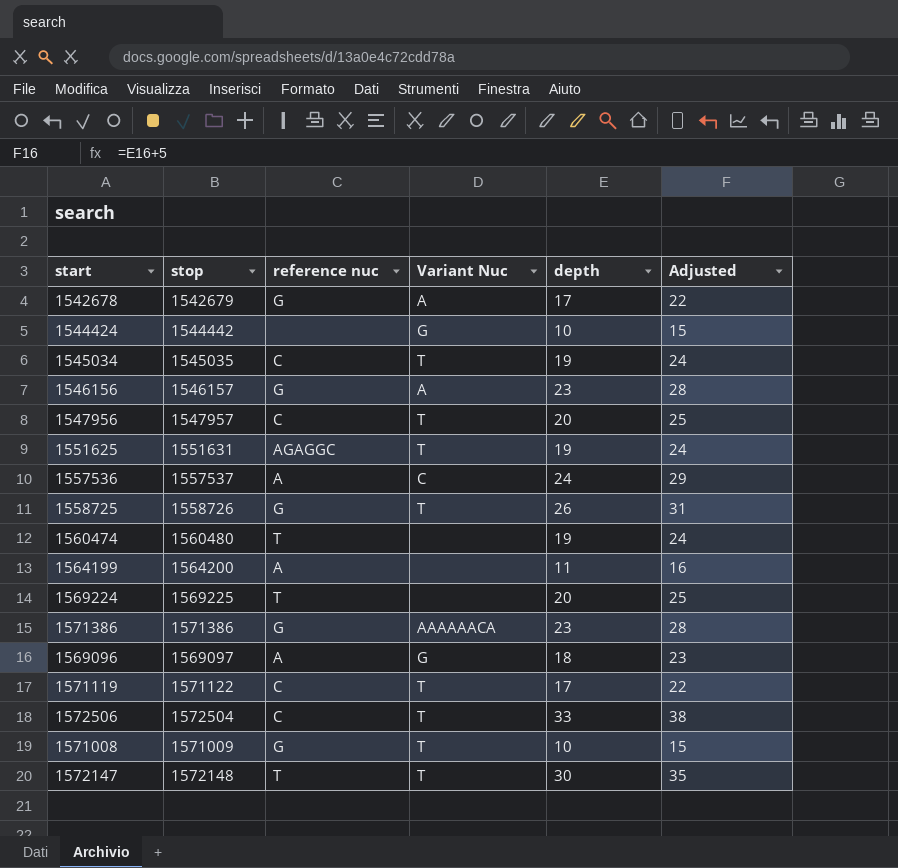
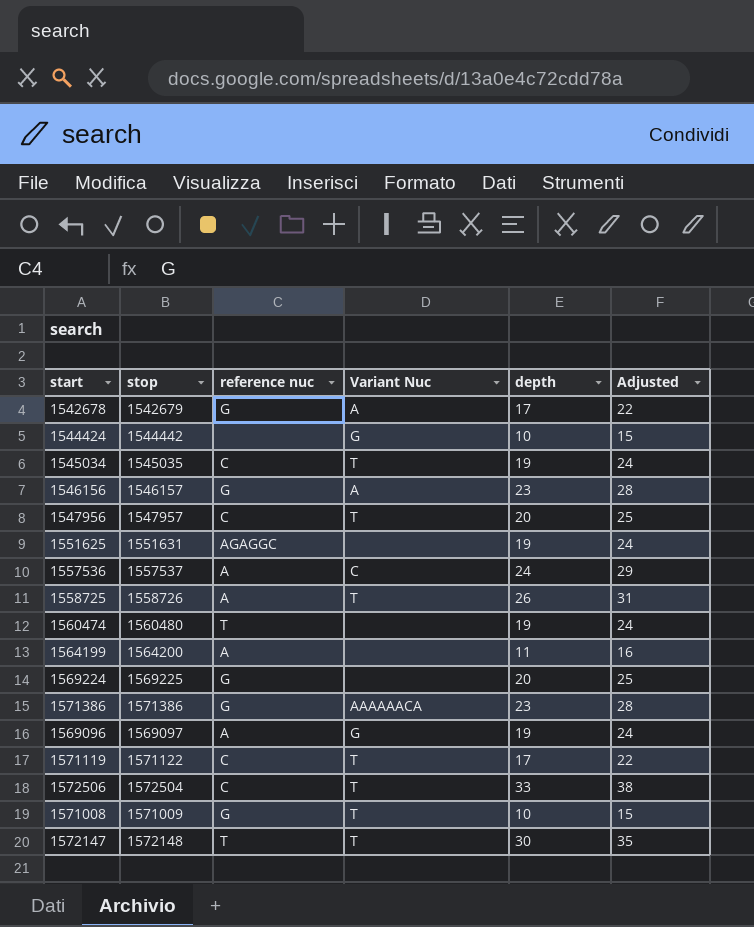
1551625 | Variant Nuc: T -> none
1558725 | reference nuc: G -> A
1569224 | reference nuc: T -> G
1569096 | depth: 18 -> 19
1569096 | Adjusted: 23 -> 24

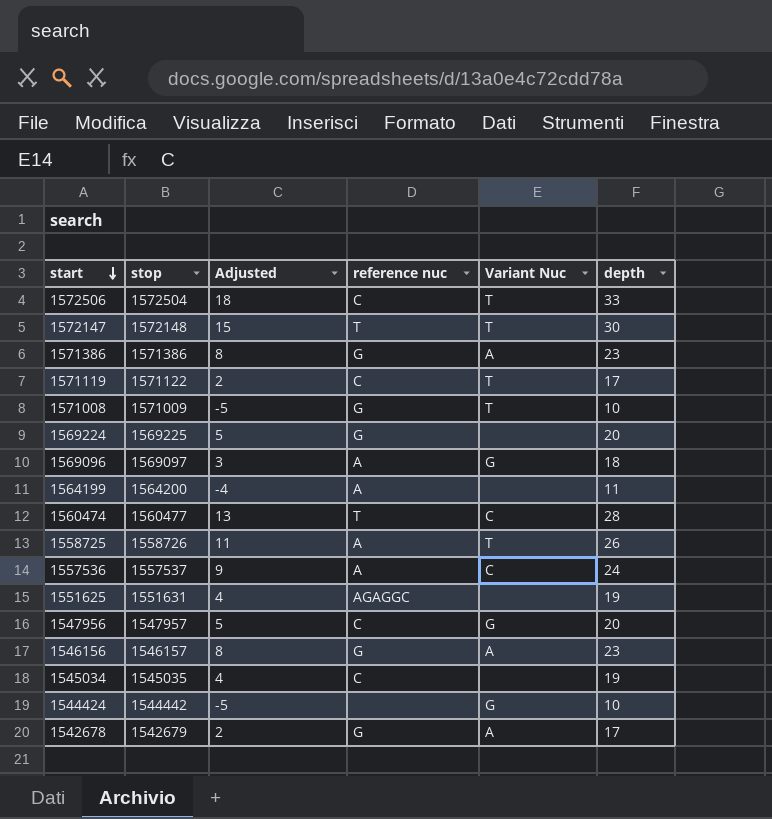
row order: none -> start descending
column Adjusted | formula: [depth] + 5 -> [depth] - 15
column Adjusted | position: 6 -> 3
1571386 | Variant Nuc: AAAAAACA -> A
1569096 | depth: 19 -> 18
1560474 | stop: 1560480 -> 1560477
1560474 | Variant Nuc: none -> C
1560474 | depth: 19 -> 28
1547956 | Variant Nuc: T -> G
1545034 | Variant Nuc: T -> none

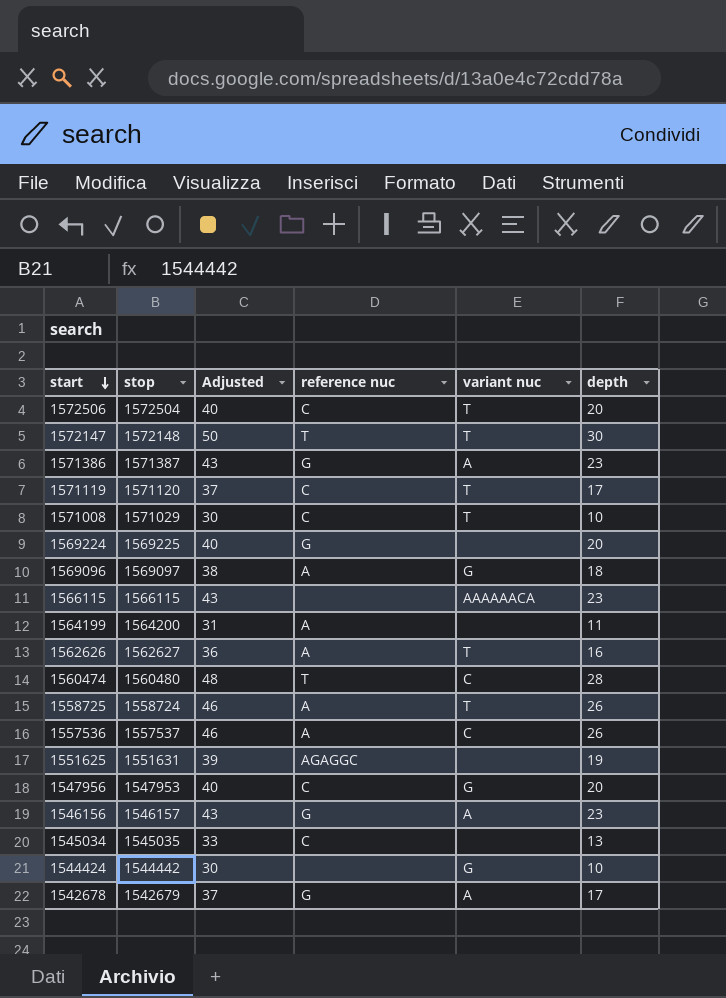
column Adjusted | formula: [depth] - 15 -> [depth] + 20
column name: Variant Nuc -> variant nuc
1572506 | depth: 33 -> 20
1571386 | stop: 1571386 -> 1571387
1571119 | stop: 1571122 -> 1571120
1571008 | stop: 1571009 -> 1571029
1571008 | reference nuc: G -> C
row 1566115: none -> 1566115 | 43 | none | AAAAAACA | 23
row 1562626: none -> 1562627 | 36 | A | T | 16
1560474 | stop: 1560477 -> 1560480
1558725 | stop: 1558726 -> 1558724
1557536 | depth: 24 -> 26
1547956 | stop: 1547957 -> 1547953
1545034 | depth: 19 -> 13

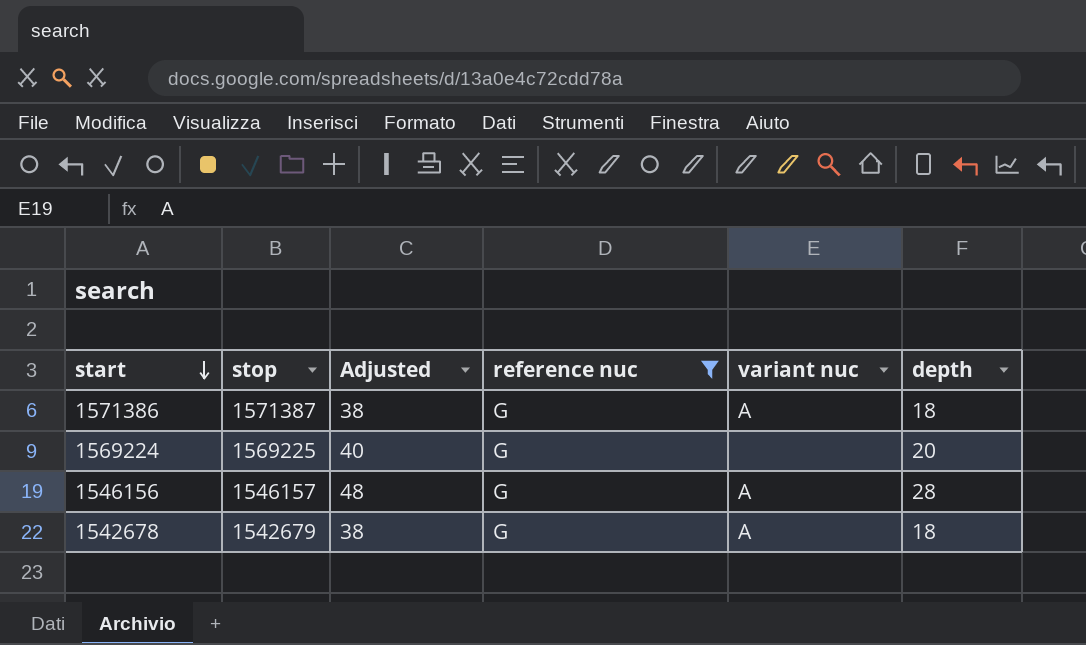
filter: none -> reference nuc = G
1571386 | Adjusted: 43 -> 38
1571386 | depth: 23 -> 18
1546156 | Adjusted: 43 -> 48
1546156 | depth: 23 -> 28
1542678 | Adjusted: 37 -> 38
1542678 | depth: 17 -> 18

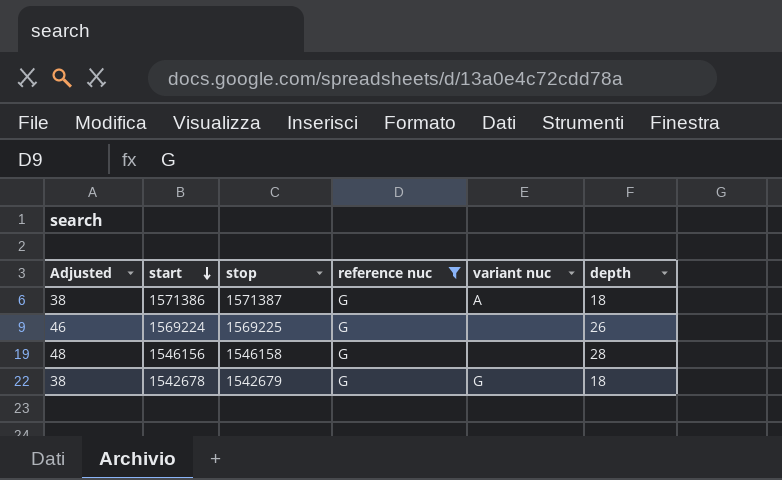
column Adjusted | position: 3 -> 1
1569224 | Adjusted: 40 -> 46
1569224 | depth: 20 -> 26
1546156 | stop: 1546157 -> 1546158
1546156 | variant nuc: A -> none
1542678 | variant nuc: A -> G

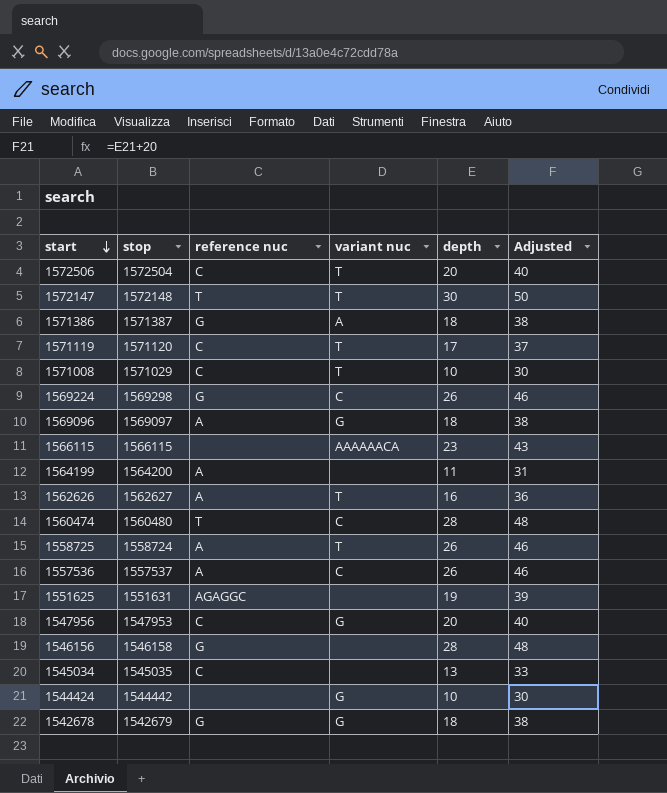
filter: reference nuc = G -> none
column Adjusted | position: 1 -> 6
1569224 | stop: 1569225 -> 1569298
1569224 | variant nuc: none -> C

